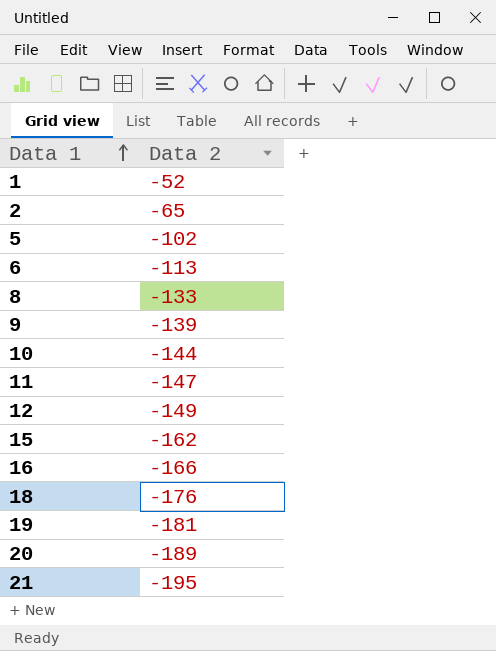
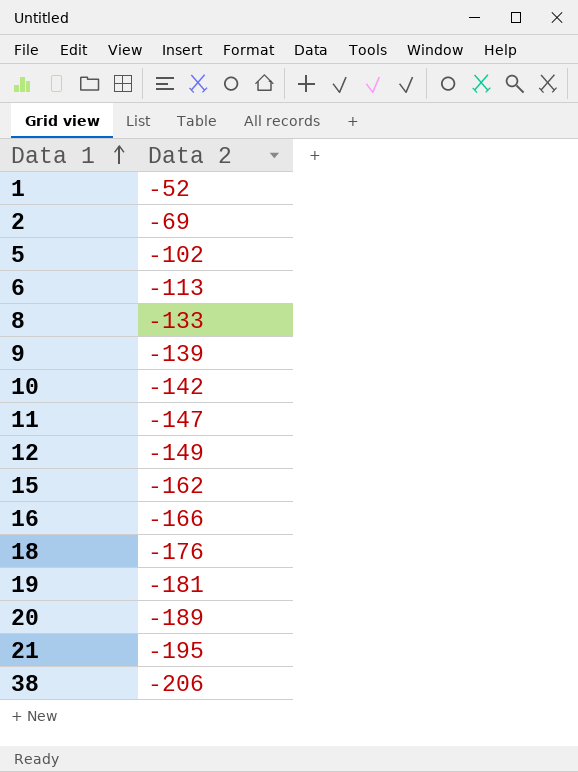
2 | Data 2: -65 -> -69
10 | Data 2: -144 -> -142
row 38: none -> -206

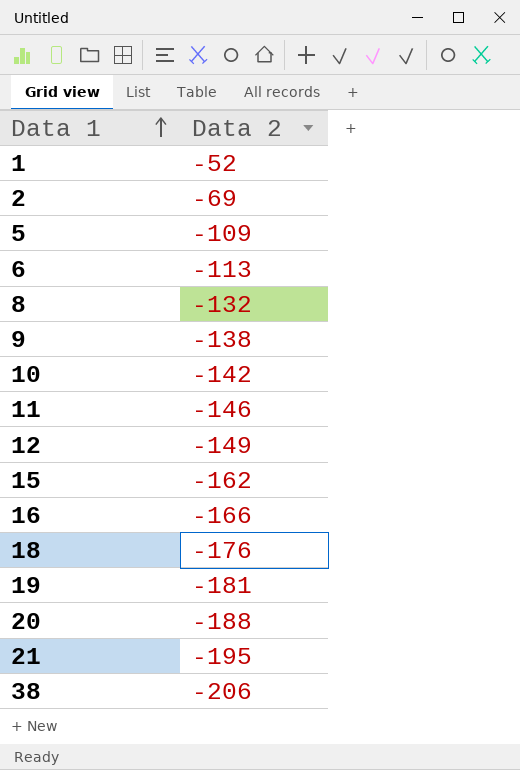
5 | Data 2: -102 -> -109
8 | Data 2: -133 -> -132
9 | Data 2: -139 -> -138
11 | Data 2: -147 -> -146
20 | Data 2: -189 -> -188

